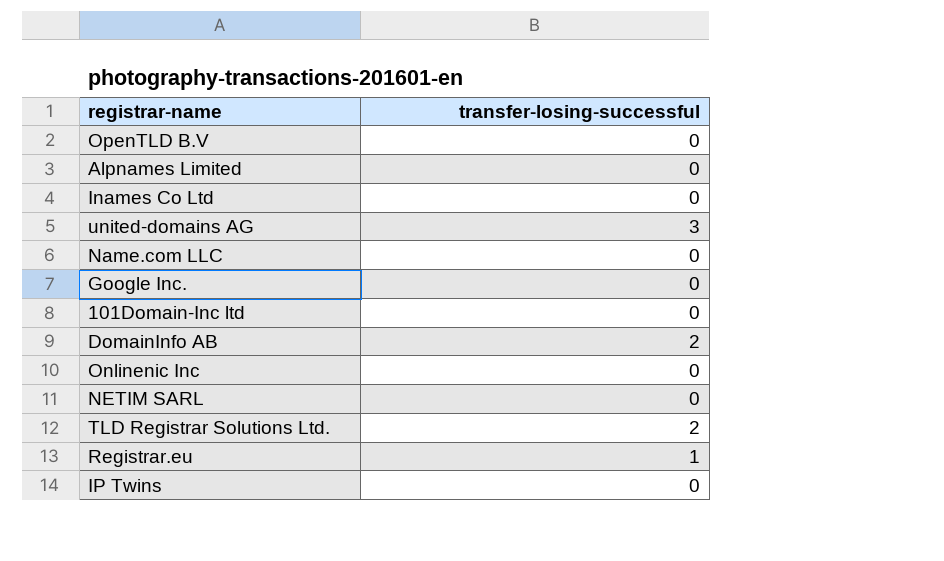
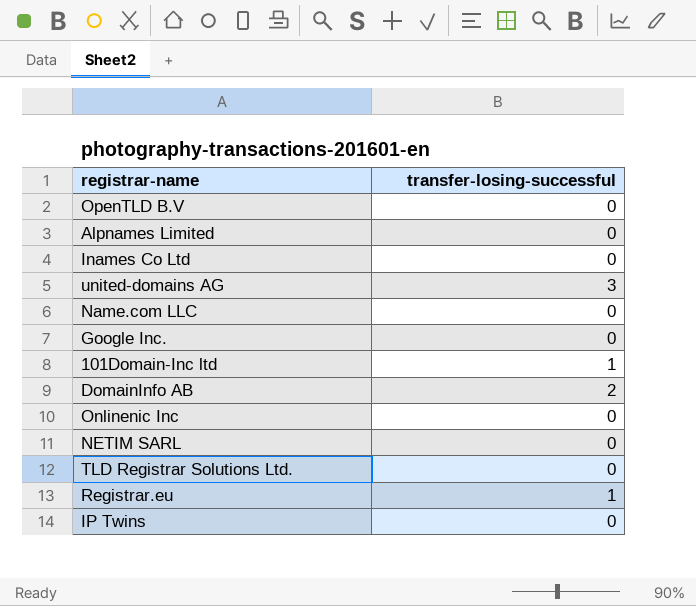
101Domain-Inc ltd | transfer-losing-successful: 0 -> 1
TLD Registrar Solutions Ltd. | transfer-losing-successful: 2 -> 0

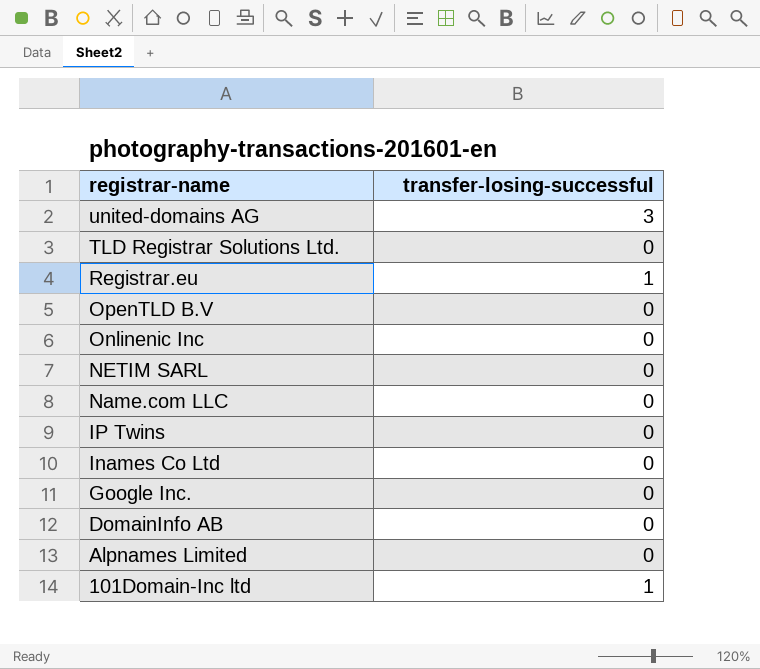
row order: none -> registrar-name descending
DomainInfo AB | transfer-losing-successful: 2 -> 0

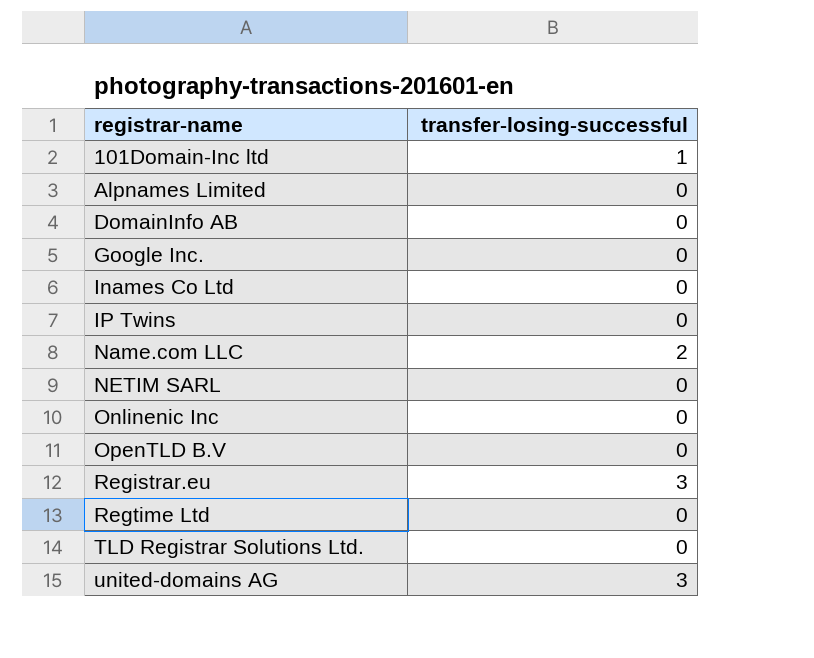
row order: registrar-name descending -> registrar-name ascending
Name.com LLC | transfer-losing-successful: 0 -> 2
Registrar.eu | transfer-losing-successful: 1 -> 3
row Regtime Ltd: none -> 0

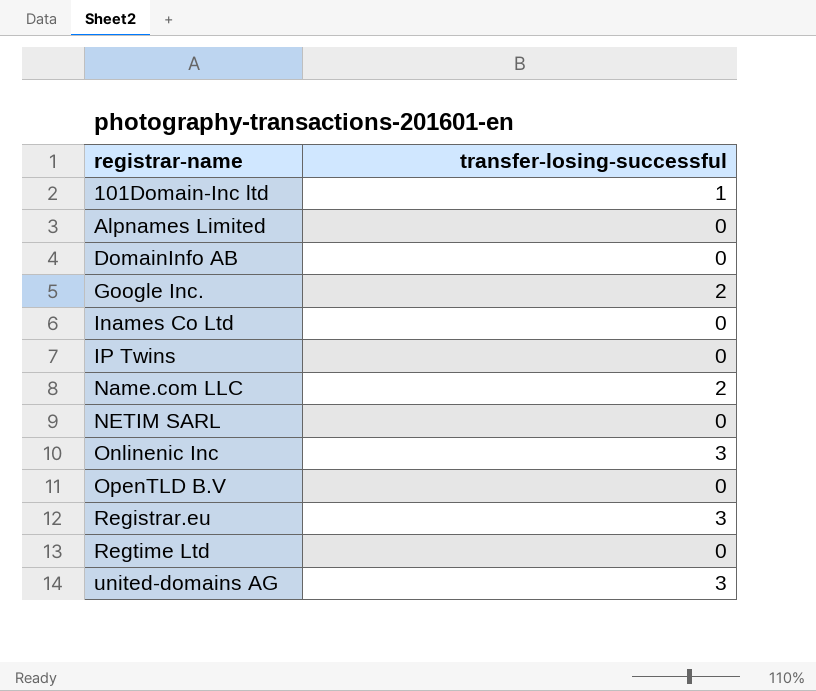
row TLD Registrar Solutions Ltd.: 0 -> none
Google Inc. | transfer-losing-successful: 0 -> 2
Onlinenic Inc | transfer-losing-successful: 0 -> 3

